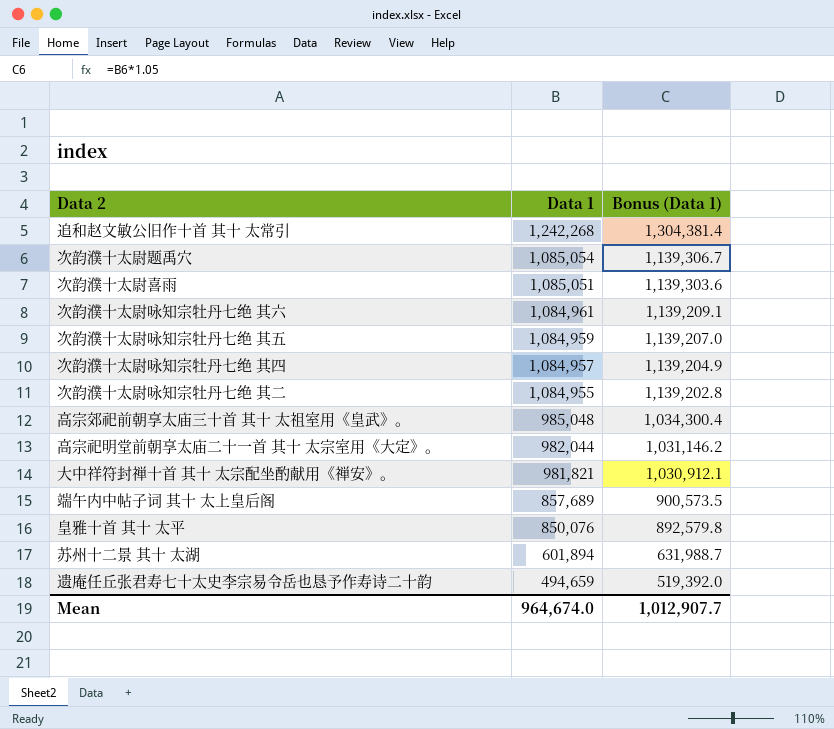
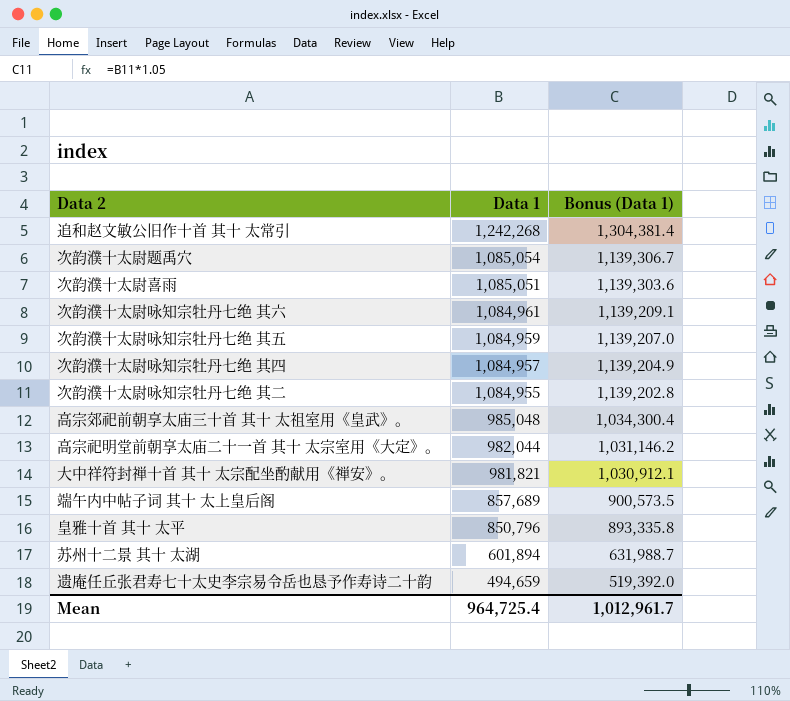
皇雅十首 其十 太平 | Data 1: 850,076 -> 850,796
皇雅十首 其十 太平 | Bonus (Data 1): 892,579.8 -> 893,335.8
Mean | Data 1: 964,674.0 -> 964,725.4
Mean | Bonus (Data 1): 1,012,907.7 -> 1,012,961.7

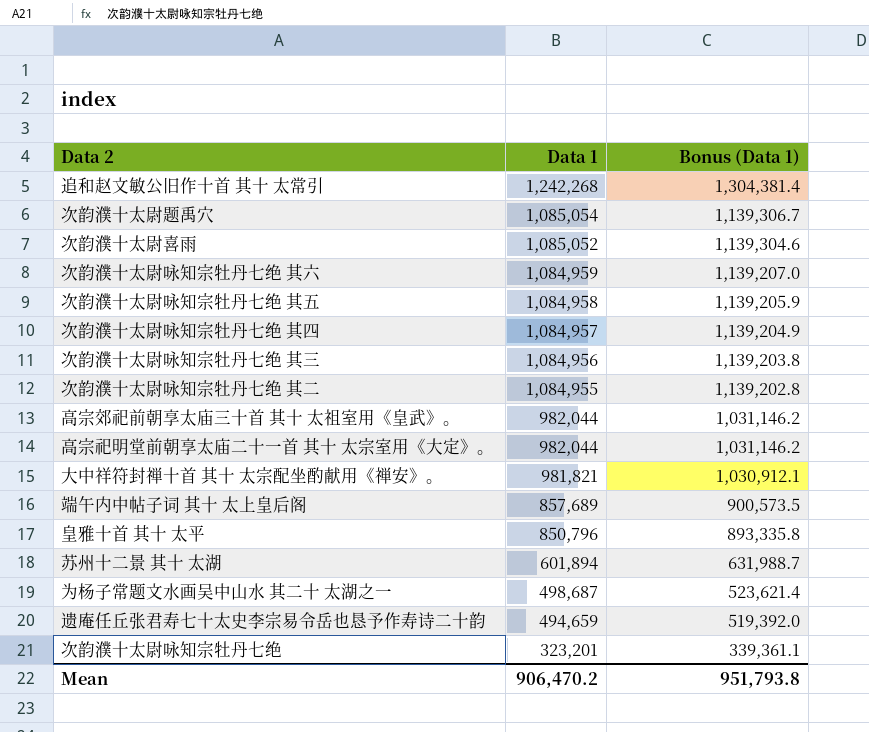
次韵濮十太尉喜雨 | Data 1: 1,085,051 -> 1,085,052
次韵濮十太尉喜雨 | Bonus (Data 1): 1,139,303.6 -> 1,139,304.6
次韵濮十太尉咏知宗牡丹七绝 其六 | Data 1: 1,084,961 -> 1,084,959
次韵濮十太尉咏知宗牡丹七绝 其六 | Bonus (Data 1): 1,139,209.1 -> 1,139,207.0
次韵濮十太尉咏知宗牡丹七绝 其五 | Data 1: 1,084,959 -> 1,084,958
次韵濮十太尉咏知宗牡丹七绝 其五 | Bonus (Data 1): 1,139,207.0 -> 1,139,205.9
row 次韵濮十太尉咏知宗牡丹七绝 其三: none -> 1,084,956 | 1,139,203.8
高宗郊祀前朝享太庙三十首 其十 太祖室用《皇武》。 | Data 1: 985,048 -> 982,044
高宗郊祀前朝享太庙三十首 其十 太祖室用《皇武》。 | Bonus (Data 1): 1,034,300.4 -> 1,031,146.2
row 为杨子常题文水画吴中山水 其二十 太湖之一: none -> 498,687 | 523,621.4
row 次韵濮十太尉咏知宗牡丹七绝: none -> 323,201 | 339,361.1
Mean | Data 1: 964,725.4 -> 906,470.2
Mean | Bonus (Data 1): 1,012,961.7 -> 951,793.8

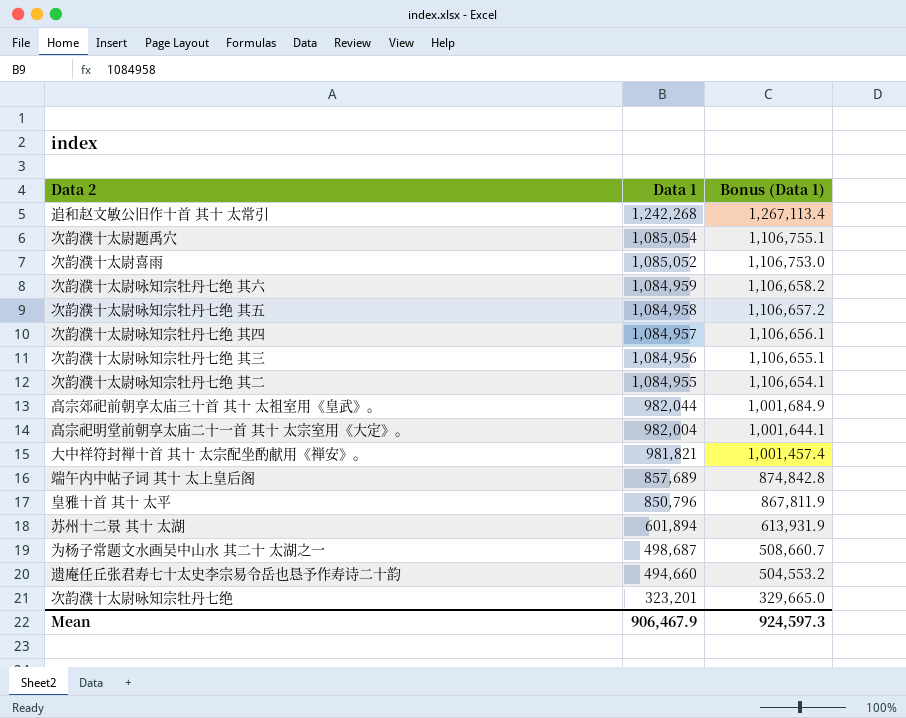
column Bonus (Data 1) | formula: [Data 1] * 1.05 -> [Data 1] * 1.02
高宗祀明堂前朝享太庙二十一首 其十 太宗室用《大定》。 | Data 1: 982,044 -> 982,004
遗庵任丘张君寿七十太史李宗易令岳也恳予作寿诗二十韵 | Data 1: 494,659 -> 494,660
Mean | Data 1: 906,470.2 -> 906,467.9
Mean | Bonus (Data 1): 951,793.8 -> 924,597.3

